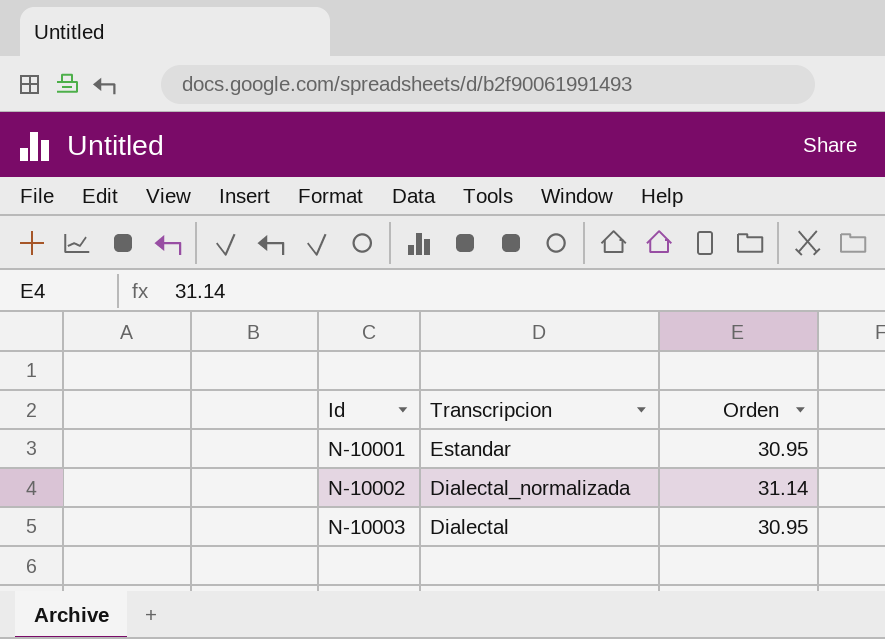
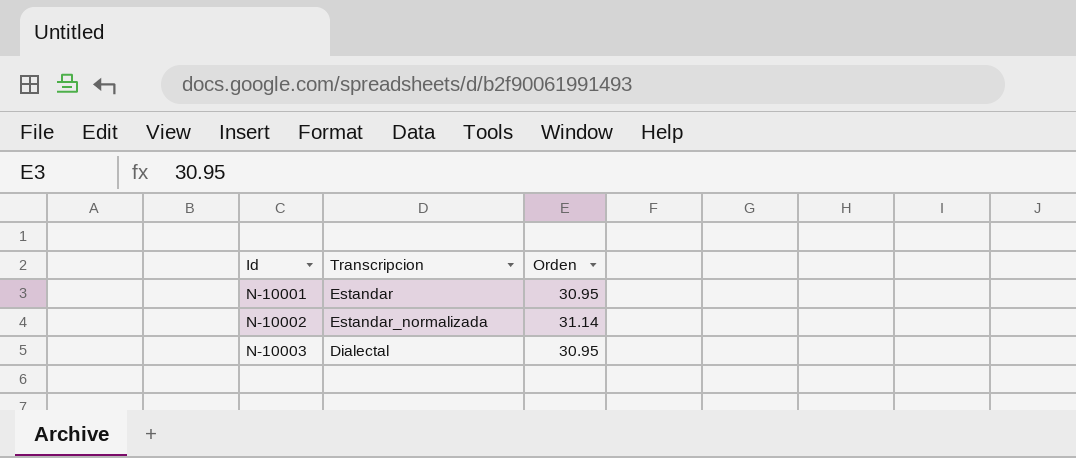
N-10002 | Transcripcion: Dialectal_normalizada -> Estandar_normalizada

